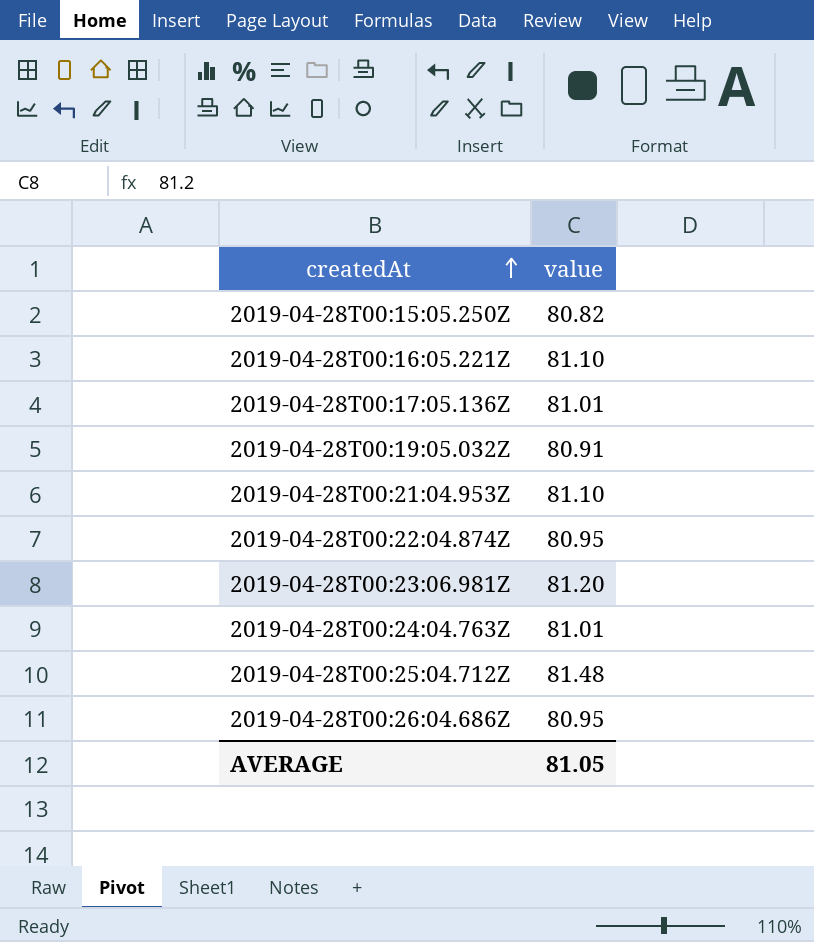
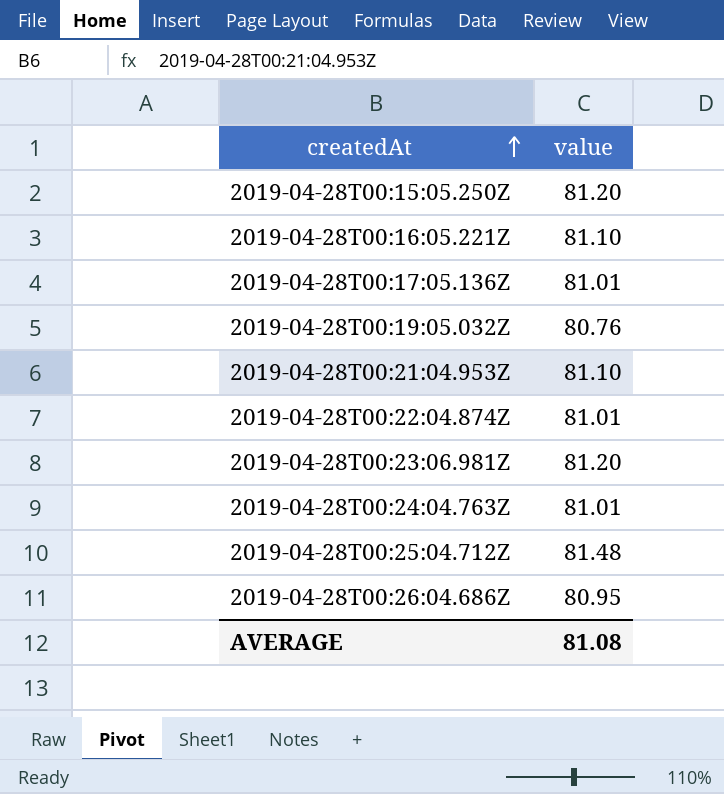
2019-04-28T00:15:05.250Z | value: 80.82 -> 81.20
2019-04-28T00:19:05.032Z | value: 80.91 -> 80.76
2019-04-28T00:22:04.874Z | value: 80.95 -> 81.01
AVERAGE | value: 81.05 -> 81.08

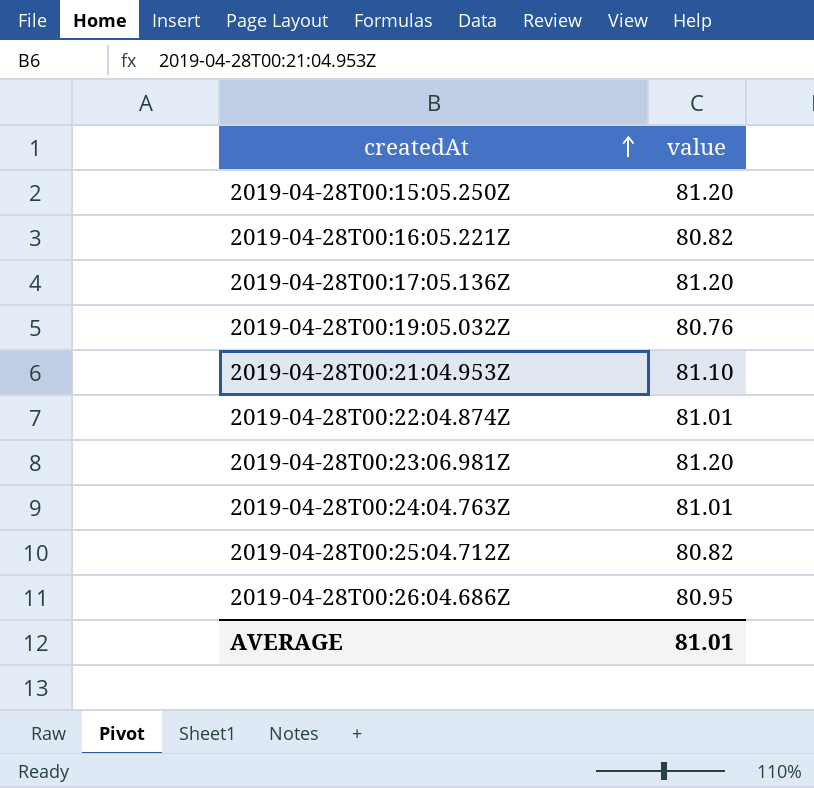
2019-04-28T00:16:05.221Z | value: 81.10 -> 80.82
2019-04-28T00:17:05.136Z | value: 81.01 -> 81.20
2019-04-28T00:25:04.712Z | value: 81.48 -> 80.82
AVERAGE | value: 81.08 -> 81.01

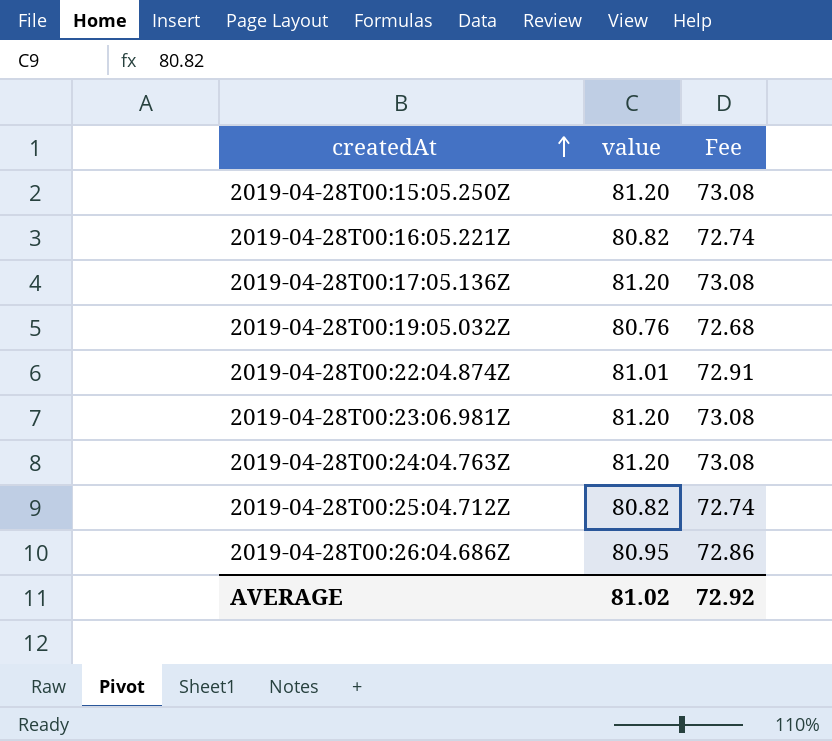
column Fee | formula: none -> [value] * 0.9
row 2019-04-28T00:21:04.953Z: 81.10 -> none
2019-04-28T00:24:04.763Z | value: 81.01 -> 81.20
AVERAGE | value: 81.01 -> 81.02

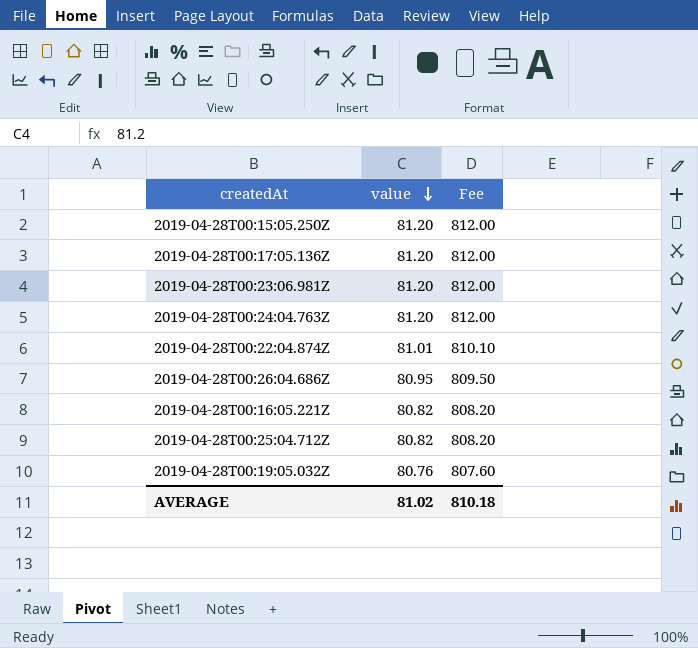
row order: createdAt ascending -> value descending
column Fee | formula: [value] * 0.9 -> [value] * 10
AVERAGE | Fee: 72.92 -> 810.18

